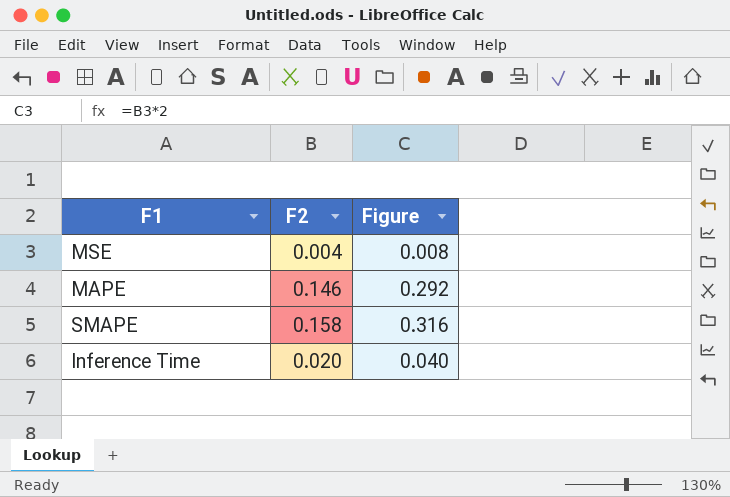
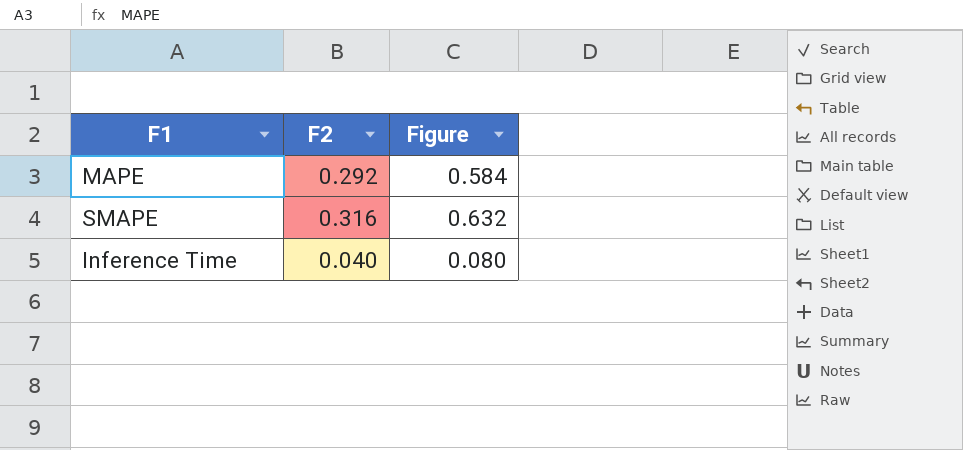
row MSE: 0.004 | 0.008 -> none
MAPE | F2: 0.146 -> 0.292
MAPE | Figure: 0.292 -> 0.584
SMAPE | F2: 0.158 -> 0.316
SMAPE | Figure: 0.316 -> 0.632
Inference Time | F2: 0.020 -> 0.040
Inference Time | Figure: 0.040 -> 0.080

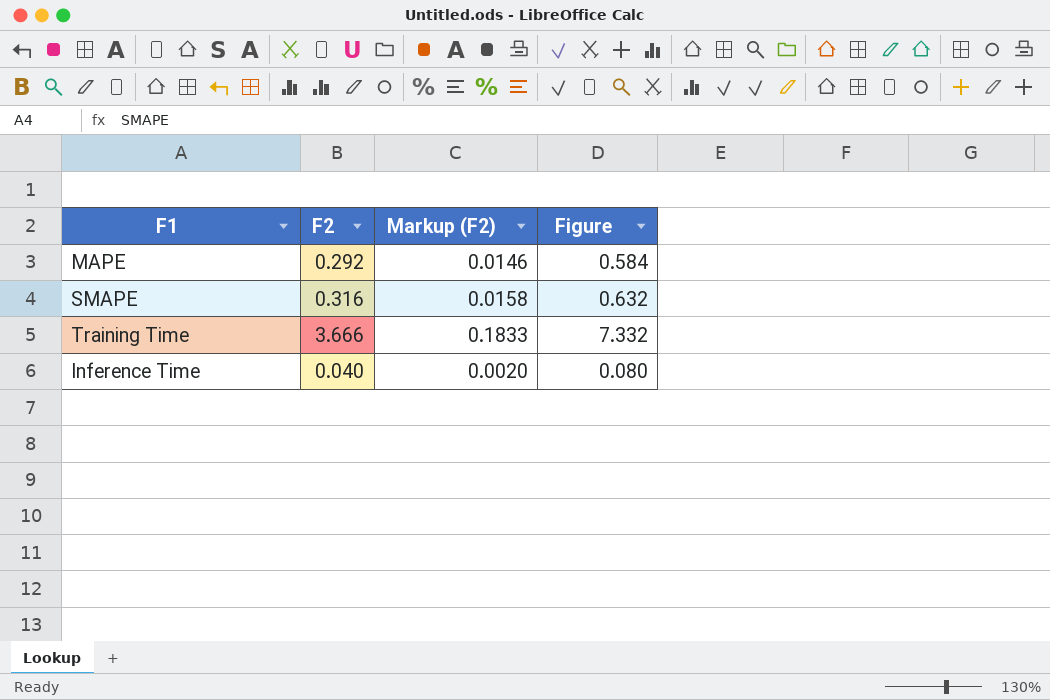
column Markup (F2) | formula: none -> [F2] * 0.05
row Training Time: none -> 3.666 | 0.1833 | 7.332

